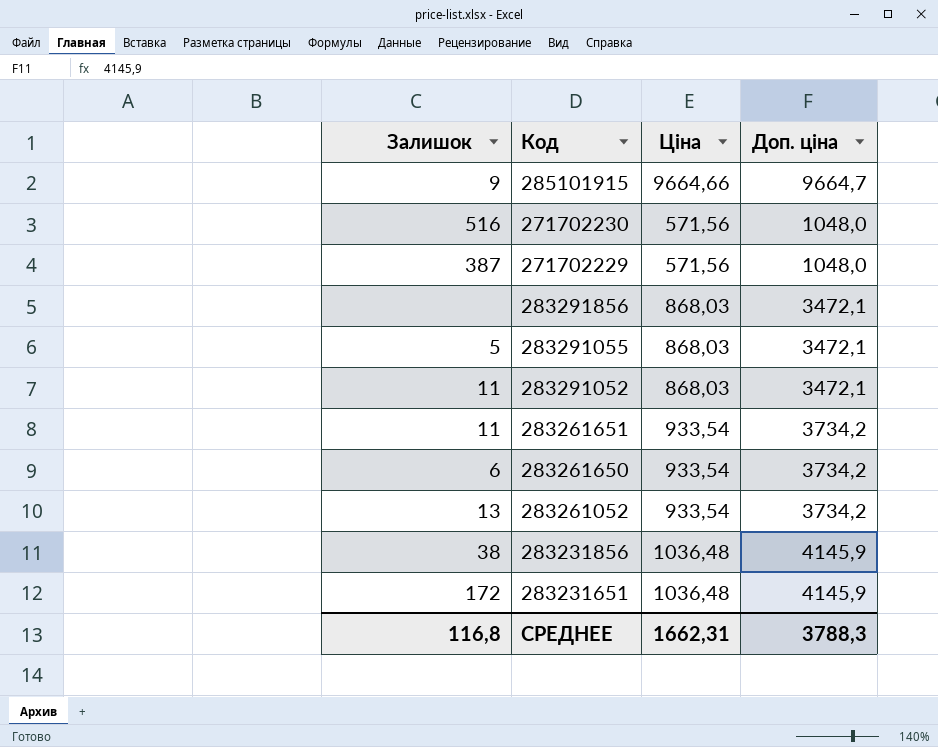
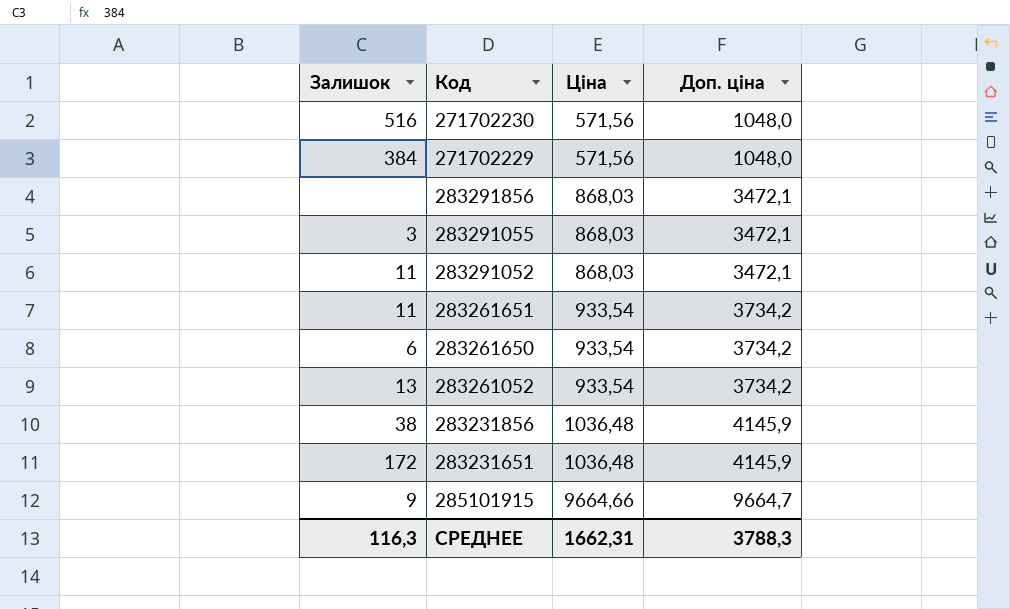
row order: none -> Ціна ascending
271702229 | Залишок: 387 -> 384
283291055 | Залишок: 5 -> 3
СРЕДНЕЕ | Залишок: 116,8 -> 116,3

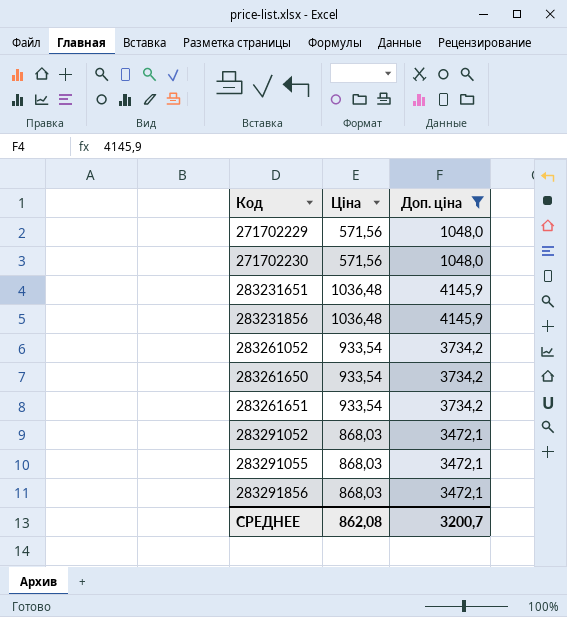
filter: none -> Доп. ціна != 9664,7
row order: Ціна ascending -> Код ascending
column Залишок | position: 1 -> none
СРЕДНЕЕ | Ціна: 1662,31 -> 862,08
СРЕДНЕЕ | Доп. ціна: 3788,3 -> 3200,7

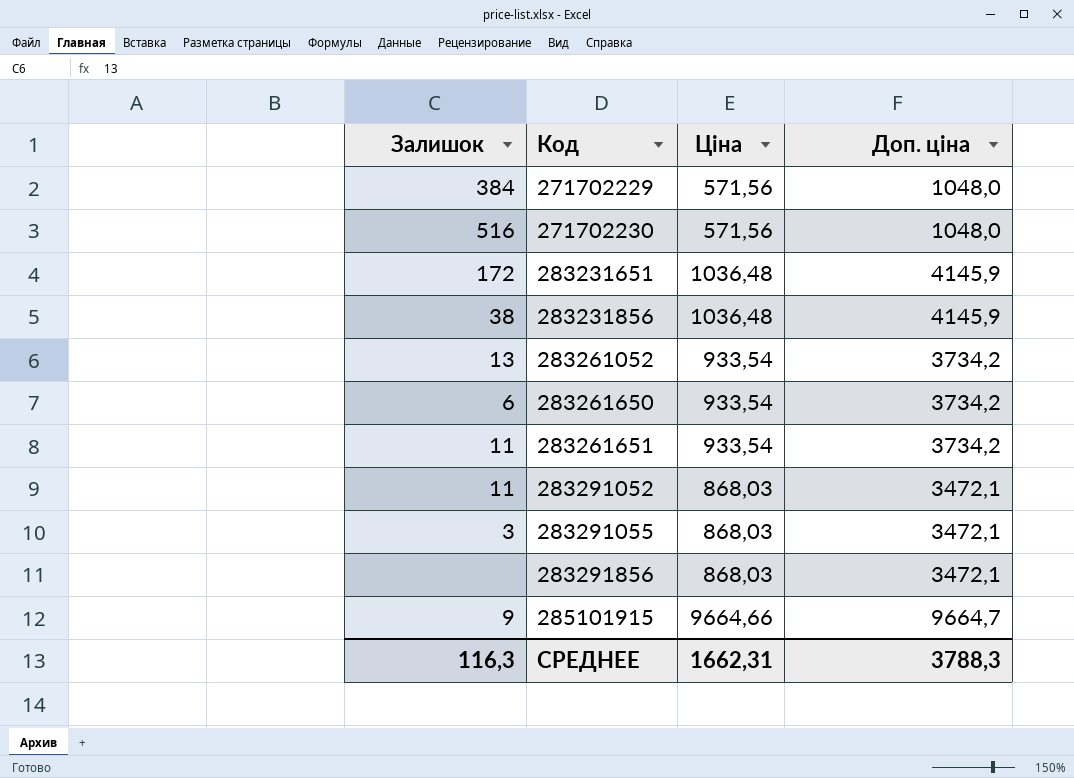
filter: Доп. ціна != 9664,7 -> none
column Залишок | position: none -> 1
СРЕДНЕЕ | Ціна: 862,08 -> 1662,31
СРЕДНЕЕ | Доп. ціна: 3200,7 -> 3788,3

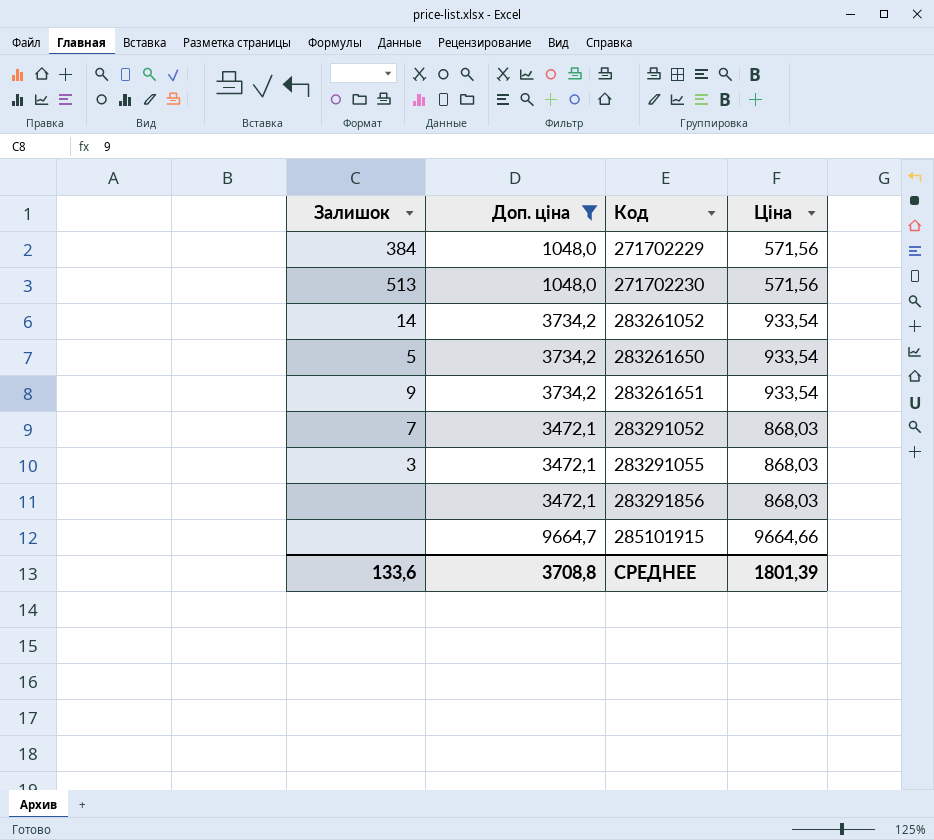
filter: none -> Доп. ціна != 4145,9
column Доп. ціна | position: 4 -> 2
271702230 | Залишок: 516 -> 513
283261052 | Залишок: 13 -> 14
283261650 | Залишок: 6 -> 5
283261651 | Залишок: 11 -> 9
283291052 | Залишок: 11 -> 7
285101915 | Залишок: 9 -> none
СРЕДНЕЕ | Залишок: 116,3 -> 133,6
СРЕДНЕЕ | Доп. ціна: 3788,3 -> 3708,8
СРЕДНЕЕ | Ціна: 1662,31 -> 1801,39

